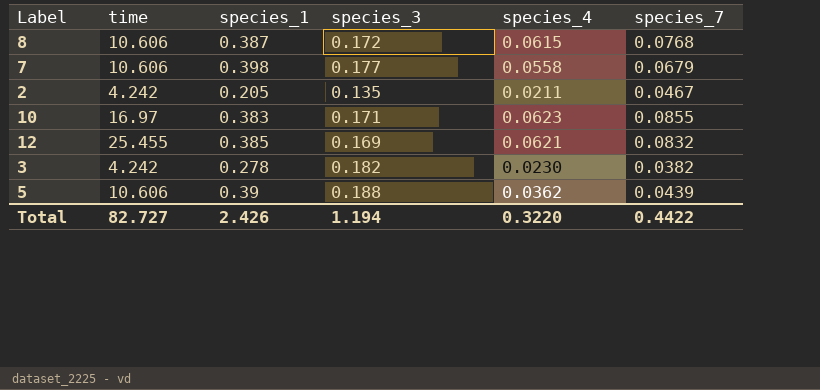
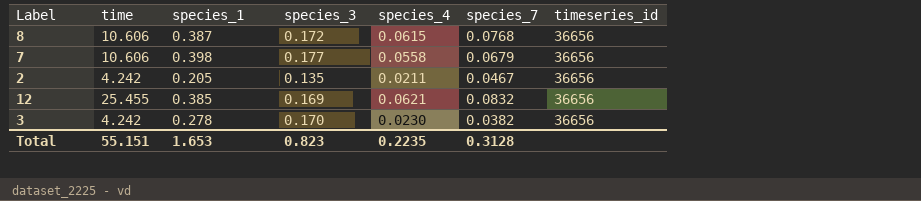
column timeseries_id | position: none -> 7
row 10: 16.97 | 0.383 | 0.171 | 0.0623 | 0.0855 -> none
row 5: 10.606 | 0.39 | 0.188 | 0.0362 | 0.0439 -> none
3 | species_3: 0.182 -> 0.170
Total | time: 82.727 -> 55.151
Total | species_1: 2.426 -> 1.653
Total | species_3: 1.194 -> 0.823
Total | species_4: 0.3220 -> 0.2235
Total | species_7: 0.4422 -> 0.3128

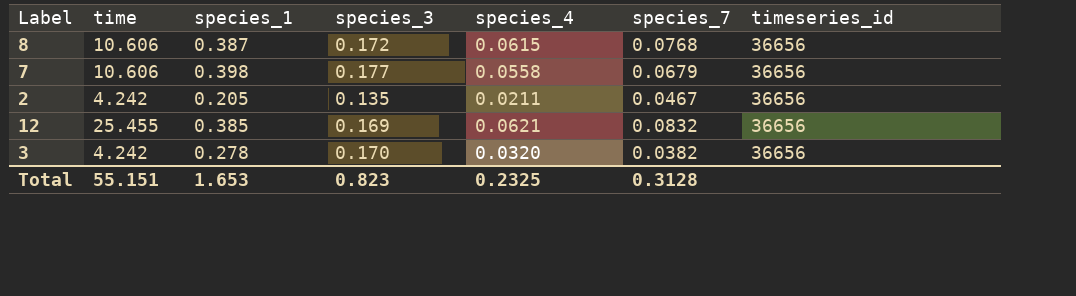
3 | species_4: 0.0230 -> 0.0320
Total | species_4: 0.2235 -> 0.2325

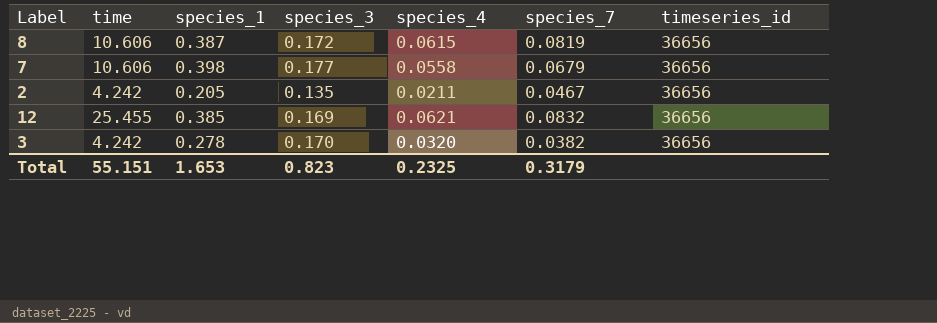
8 | species_7: 0.0768 -> 0.0819
Total | species_7: 0.3128 -> 0.3179

